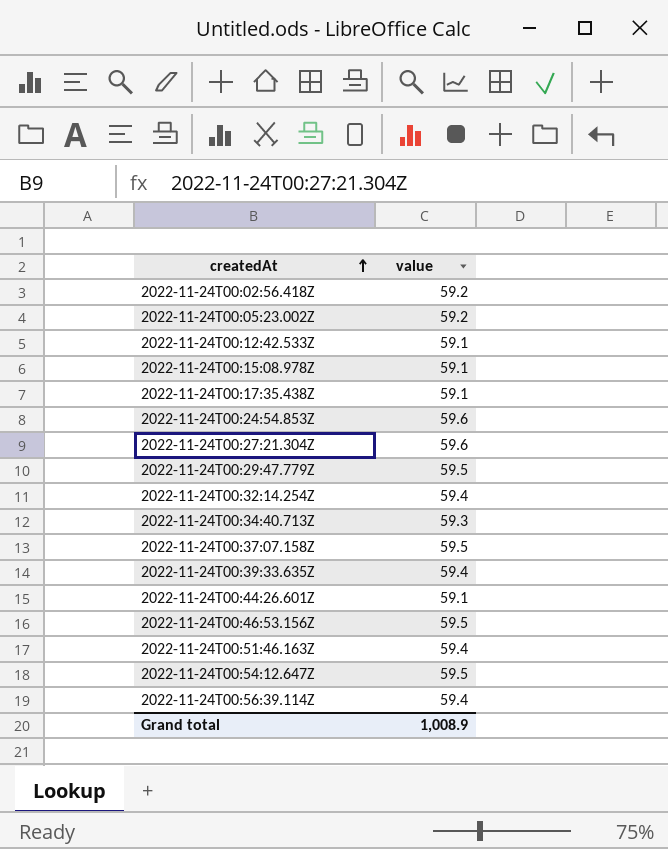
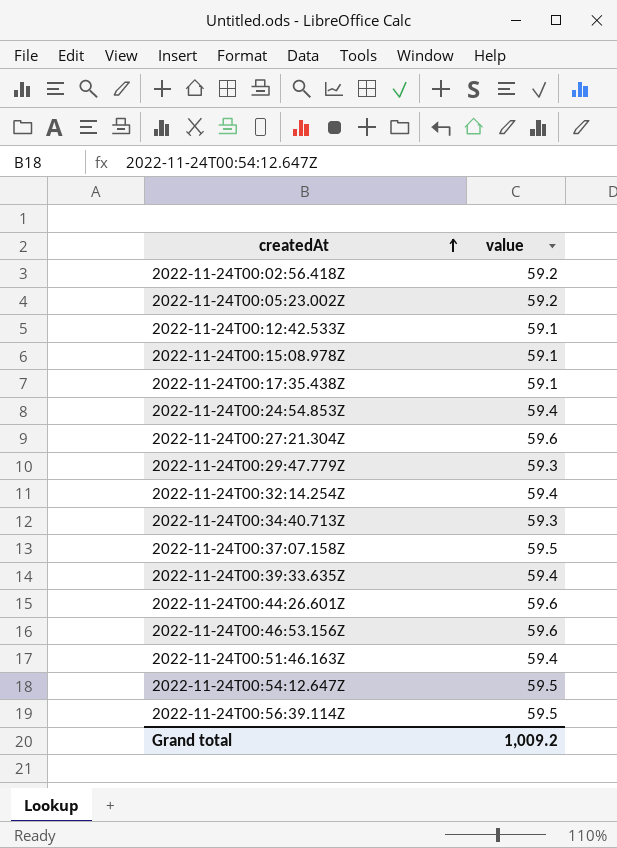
2022-11-24T00:24:54.853Z | value: 59.6 -> 59.4
2022-11-24T00:29:47.779Z | value: 59.5 -> 59.3
2022-11-24T00:44:26.601Z | value: 59.1 -> 59.6
2022-11-24T00:46:53.156Z | value: 59.5 -> 59.6
2022-11-24T00:56:39.114Z | value: 59.4 -> 59.5
Grand total | value: 1,008.9 -> 1,009.2

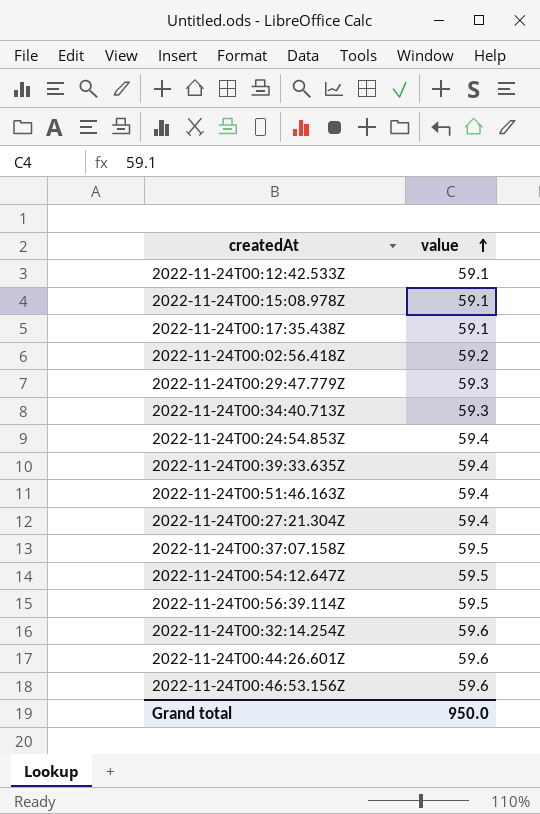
row order: createdAt ascending -> value ascending
row 2022-11-24T00:05:23.002Z: 59.2 -> none
2022-11-24T00:27:21.304Z | value: 59.6 -> 59.4
2022-11-24T00:32:14.254Z | value: 59.4 -> 59.6
Grand total | value: 1,009.2 -> 950.0

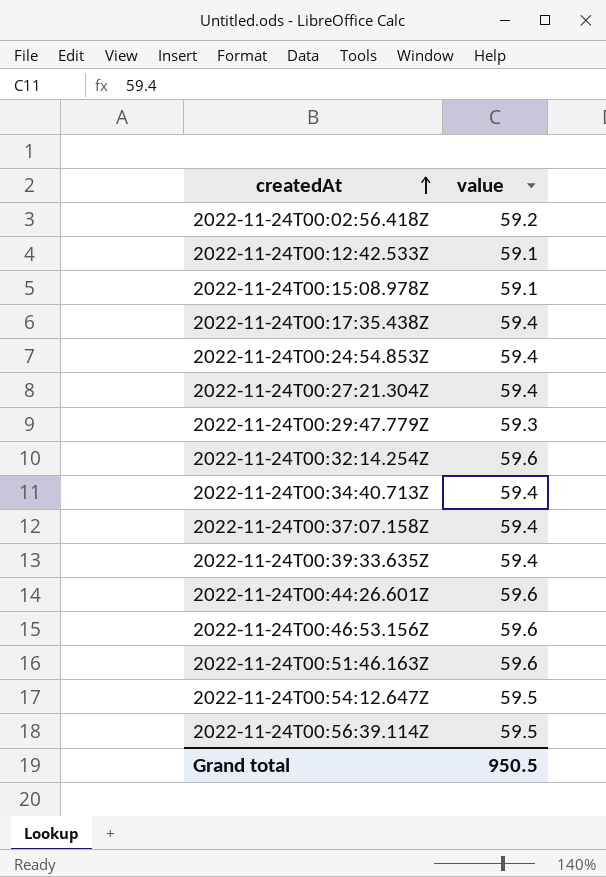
row order: value ascending -> createdAt ascending
2022-11-24T00:17:35.438Z | value: 59.1 -> 59.4
2022-11-24T00:34:40.713Z | value: 59.3 -> 59.4
2022-11-24T00:37:07.158Z | value: 59.5 -> 59.4
2022-11-24T00:51:46.163Z | value: 59.4 -> 59.6
Grand total | value: 950.0 -> 950.5

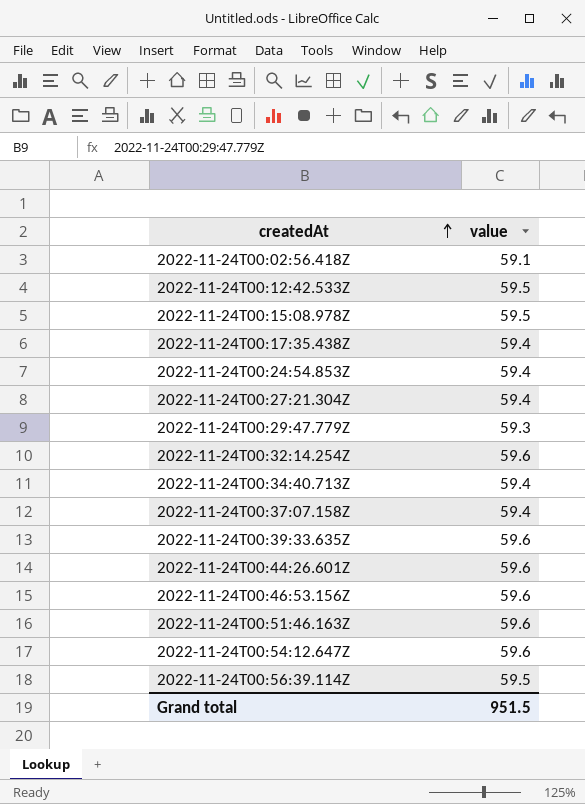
2022-11-24T00:02:56.418Z | value: 59.2 -> 59.1
2022-11-24T00:12:42.533Z | value: 59.1 -> 59.5
2022-11-24T00:15:08.978Z | value: 59.1 -> 59.5
2022-11-24T00:39:33.635Z | value: 59.4 -> 59.6
2022-11-24T00:54:12.647Z | value: 59.5 -> 59.6
Grand total | value: 950.5 -> 951.5

